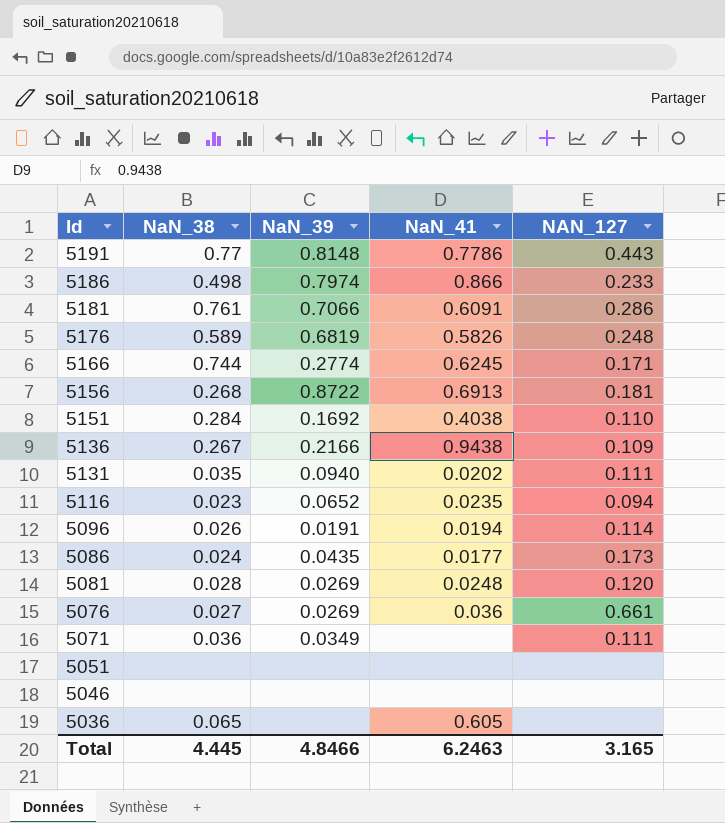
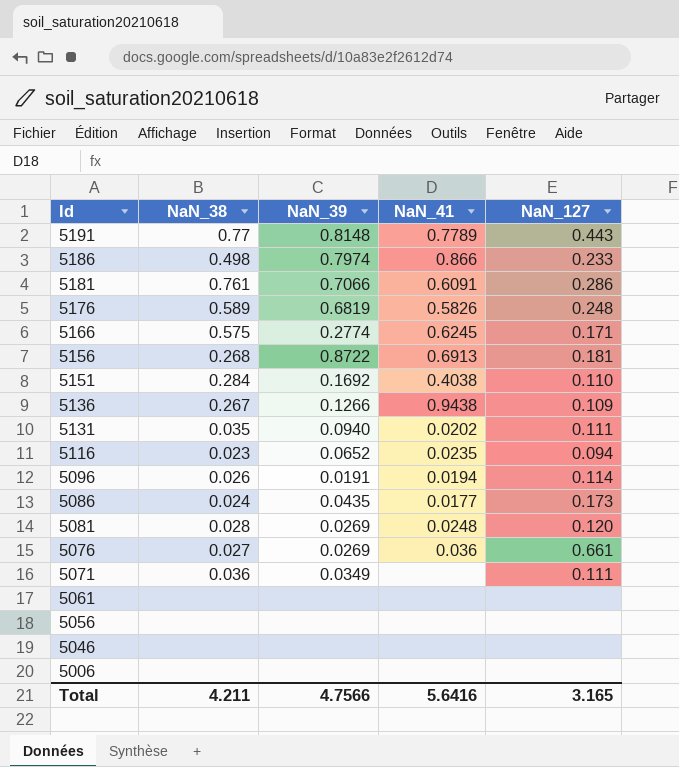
column name: NAN_127 -> NaN_127
row 5051: none | none | none | none -> none
row 5036: 0.065 | none | 0.605 | none -> none
5191 | NaN_41: 0.7786 -> 0.7789
5166 | NaN_38: 0.744 -> 0.575
5136 | NaN_39: 0.2166 -> 0.1266
row 5061: none -> none | none | none | none
row 5056: none -> none | none | none | none
row 5006: none -> none | none | none | none
Total | NaN_38: 4.445 -> 4.211
Total | NaN_39: 4.8466 -> 4.7566
Total | NaN_41: 6.2463 -> 5.6416

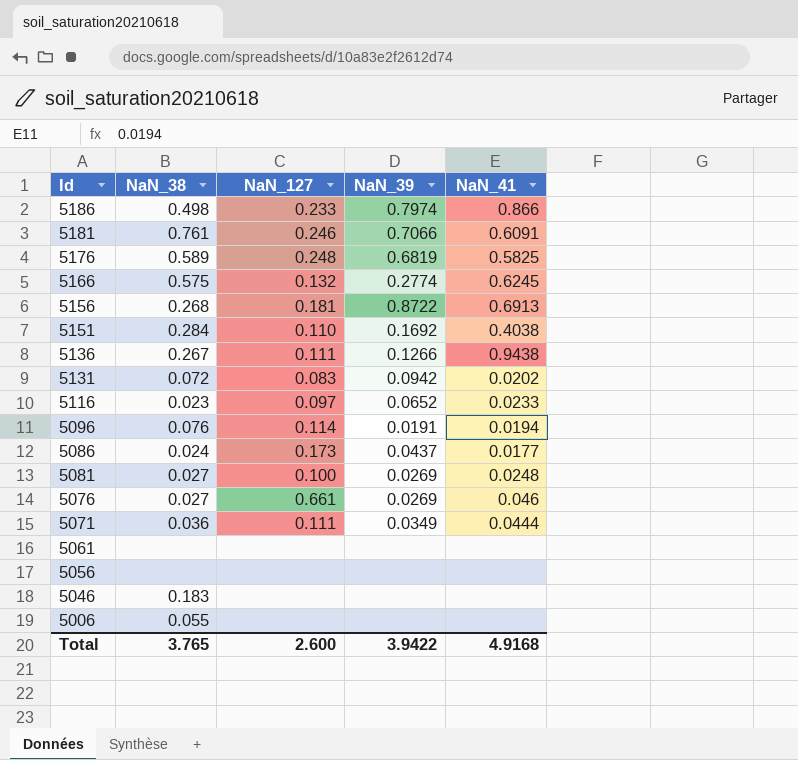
column NaN_127 | position: 5 -> 3
row 5191: 0.77 | 0.8148 | 0.7789 | 0.443 -> none
5181 | NaN_127: 0.286 -> 0.246
5176 | NaN_41: 0.5826 -> 0.5825
5166 | NaN_127: 0.171 -> 0.132
5136 | NaN_127: 0.109 -> 0.111
5131 | NaN_38: 0.035 -> 0.072
5131 | NaN_127: 0.111 -> 0.083
5131 | NaN_39: 0.0940 -> 0.0942
5116 | NaN_127: 0.094 -> 0.097
5116 | NaN_41: 0.0235 -> 0.0233
5096 | NaN_38: 0.026 -> 0.076
5086 | NaN_39: 0.0435 -> 0.0437
5081 | NaN_38: 0.028 -> 0.027
5081 | NaN_127: 0.120 -> 0.100
5076 | NaN_41: 0.036 -> 0.046
5071 | NaN_41: none -> 0.0444
5046 | NaN_38: none -> 0.183
5006 | NaN_38: none -> 0.055
Total | NaN_38: 4.211 -> 3.765
Total | NaN_127: 3.165 -> 2.600
Total | NaN_39: 4.7566 -> 3.9422
Total | NaN_41: 5.6416 -> 4.9168

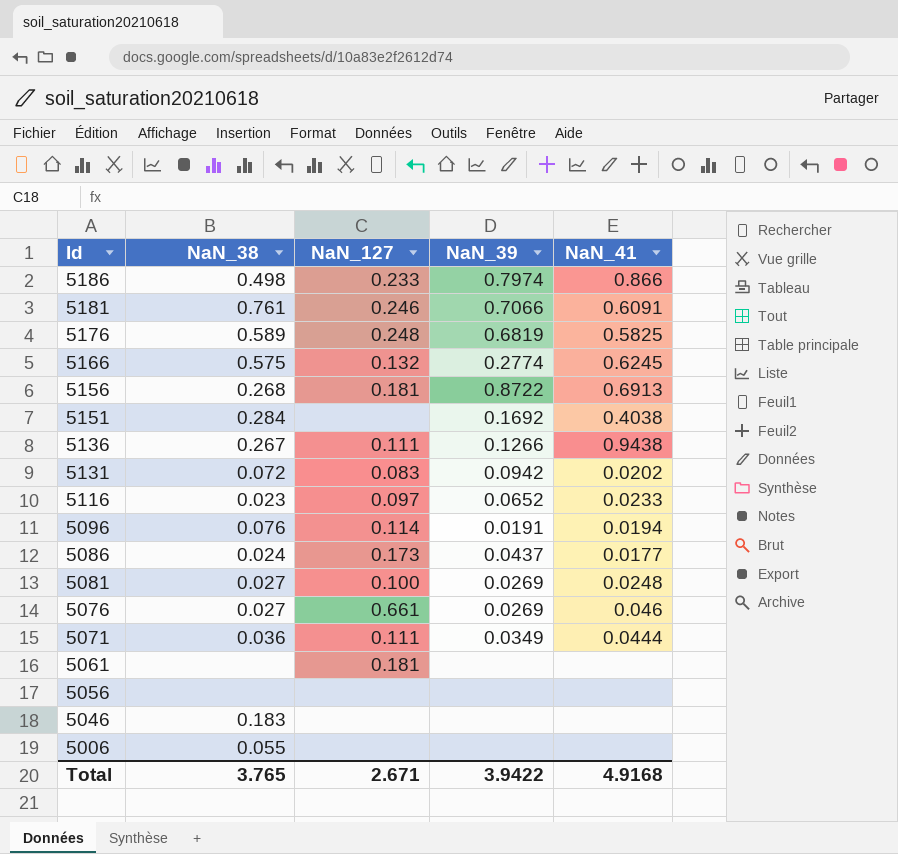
5151 | NaN_127: 0.110 -> none
5061 | NaN_127: none -> 0.181
Total | NaN_127: 2.600 -> 2.671

